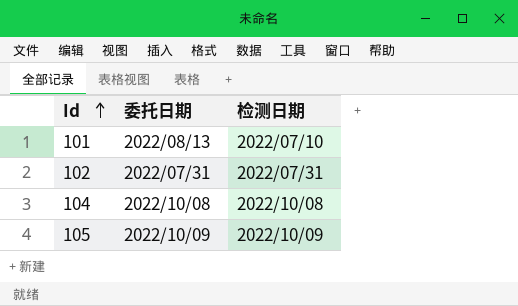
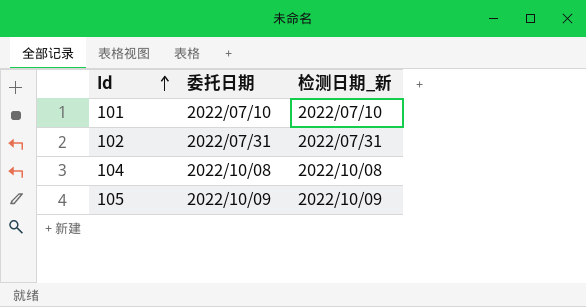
column name: 检测日期 -> 检测日期_新
101 | 委托日期: 2022/08/13 -> 2022/07/10

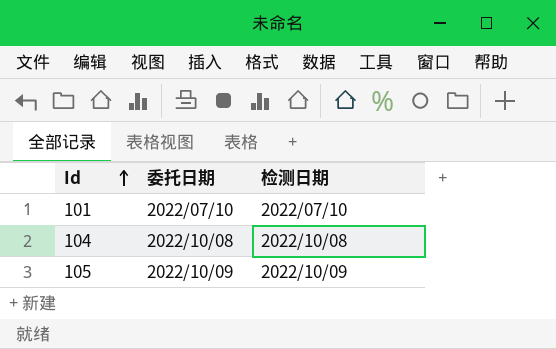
column name: 检测日期_新 -> 检测日期
row 102: 2022/07/31 | 2022/07/31 -> none

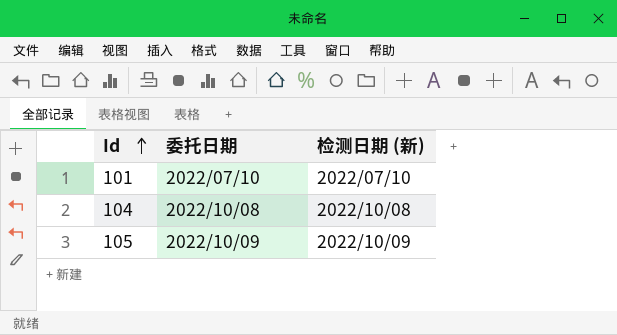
column name: 检测日期 -> 检测日期 (新)

